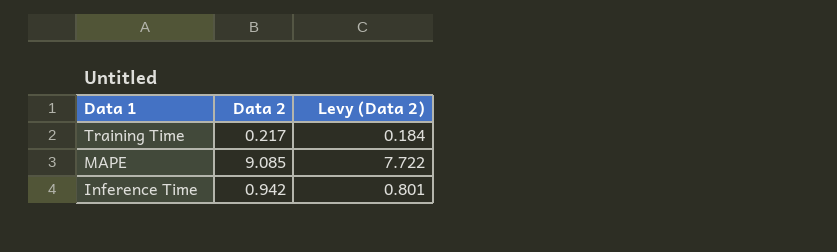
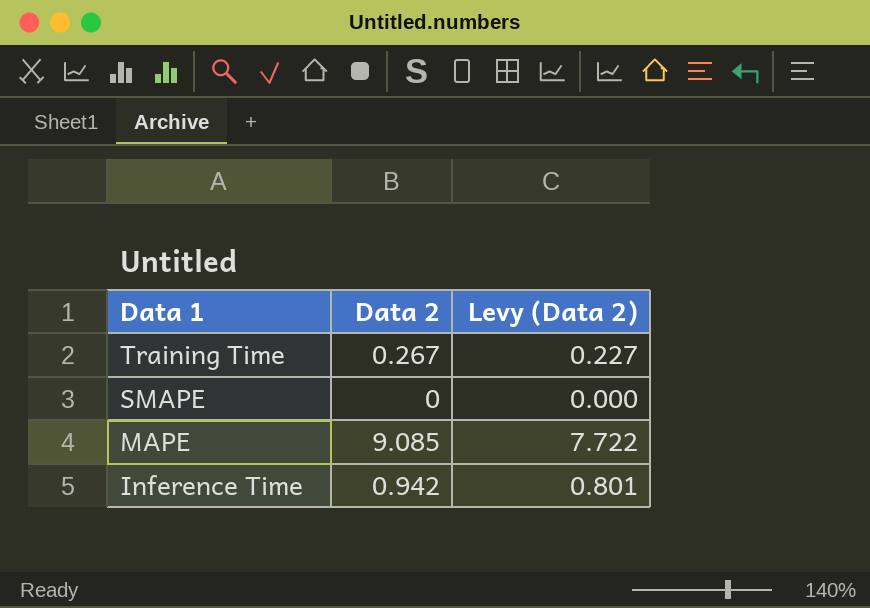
Training Time | Data 2: 0.217 -> 0.267
Training Time | Levy (Data 2): 0.184 -> 0.227
row SMAPE: none -> 0 | 0.000

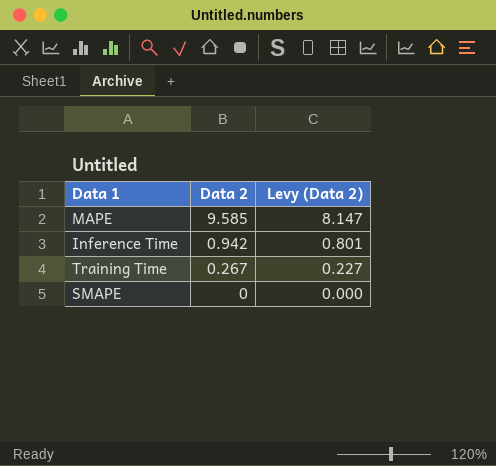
row order: Data 1 descending -> Data 2 descending
MAPE | Data 2: 9.085 -> 9.585
MAPE | Levy (Data 2): 7.722 -> 8.147

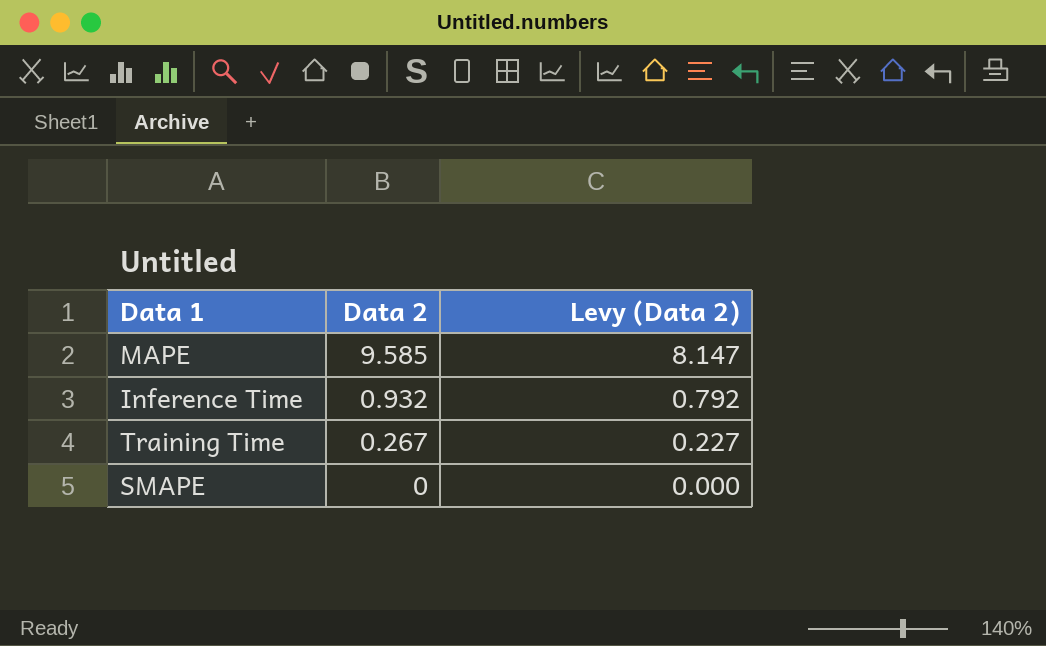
Inference Time | Data 2: 0.942 -> 0.932
Inference Time | Levy (Data 2): 0.801 -> 0.792

